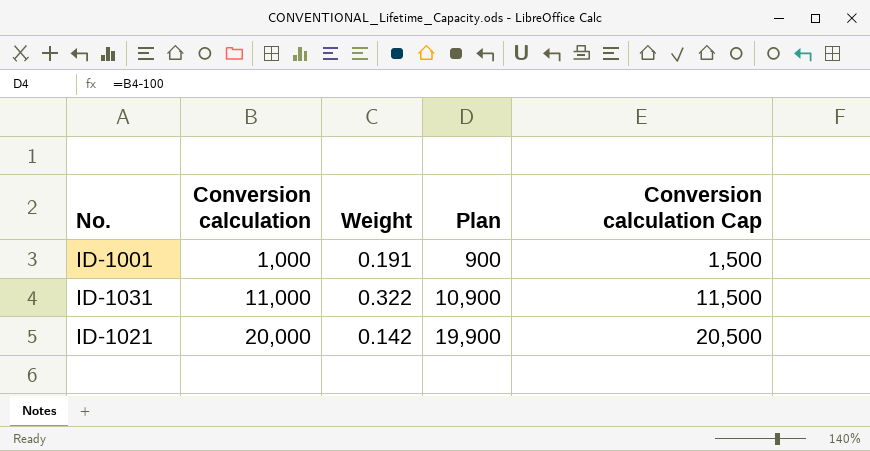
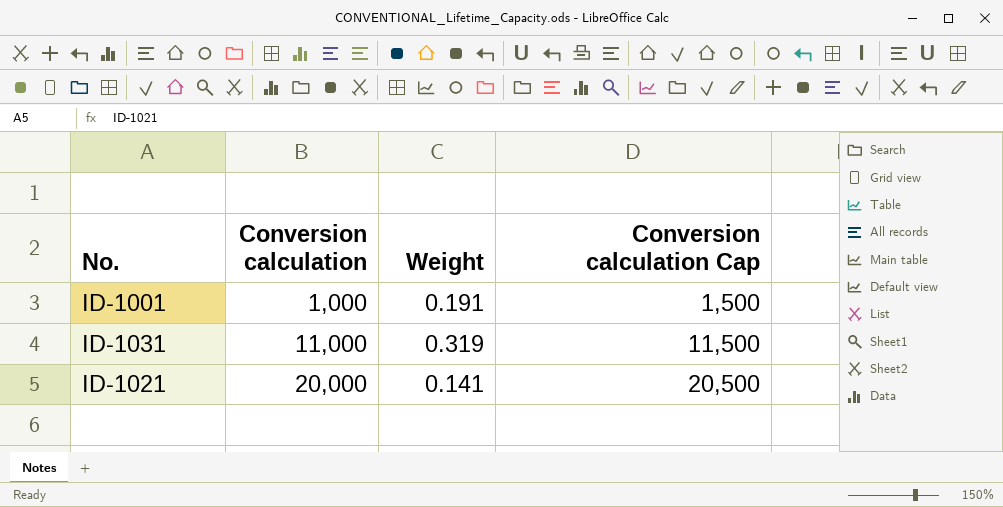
column Plan | formula: [Conversion calculation] - 100 -> none
ID-1031 | Weight: 0.322 -> 0.319
ID-1021 | Weight: 0.142 -> 0.141

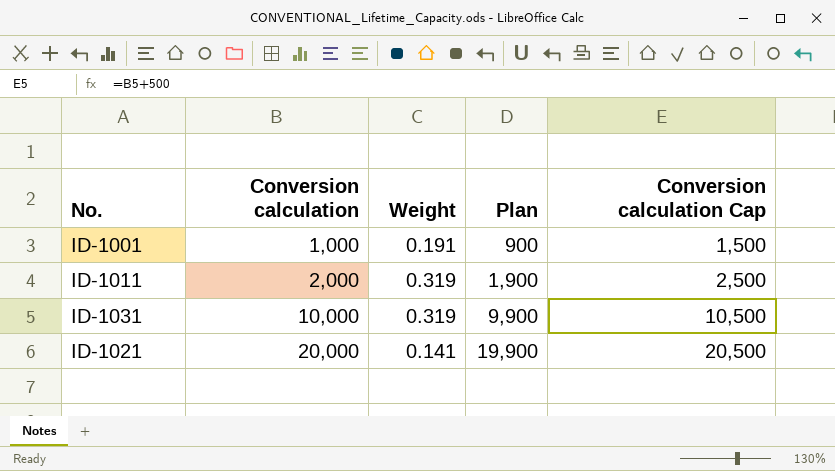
column Plan | formula: none -> [Conversion calculation] - 100
row ID-1011: none -> 2,000 | 0.319 | 1,900 | 2,500
ID-1031 | Conversion calculation: 11,000 -> 10,000
ID-1031 | Conversion calculation Cap: 11,500 -> 10,500

